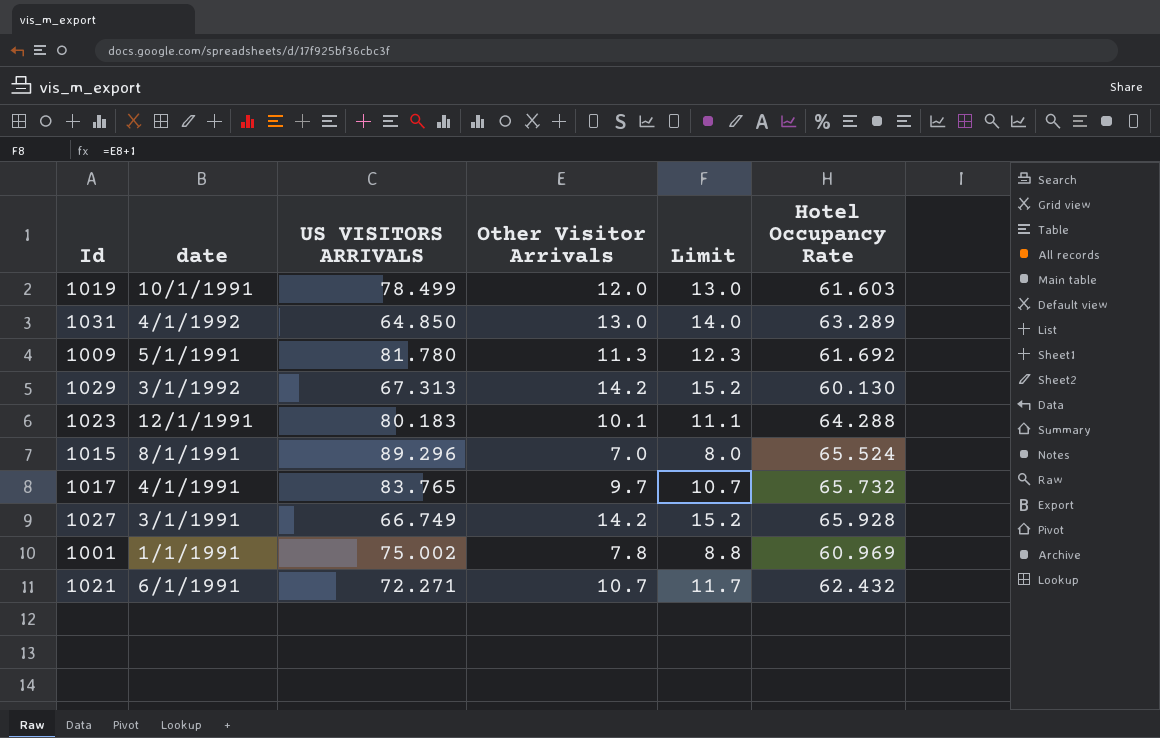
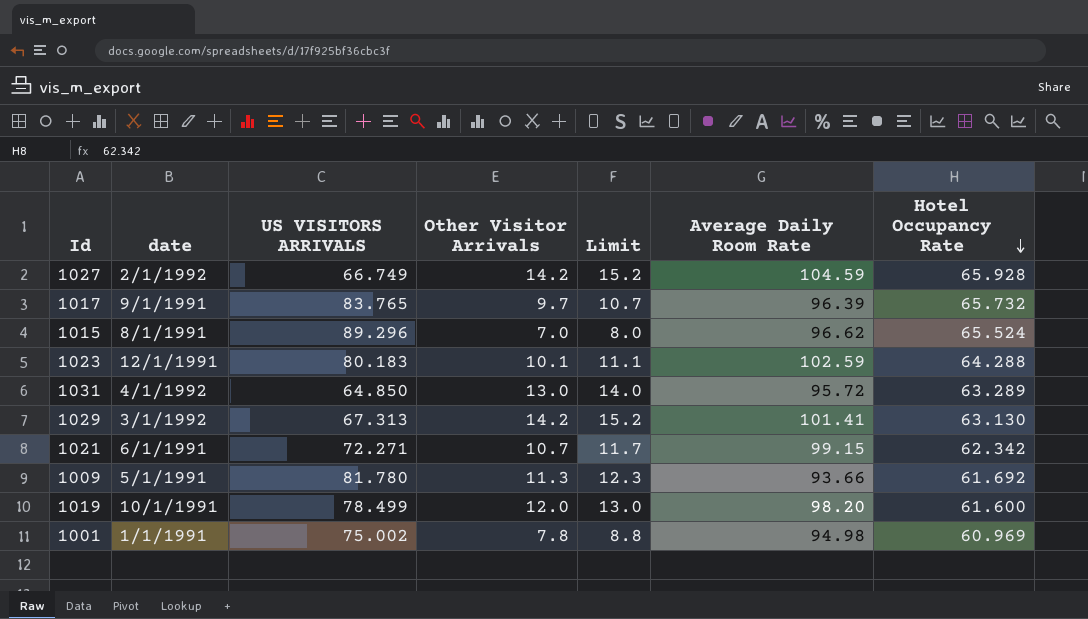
row order: none -> Hotel Occupancy Rate descending
column Average Daily Room Rate | position: none -> 6
1027 | date: 3/1/1991 -> 2/1/1992
1017 | date: 4/1/1991 -> 9/1/1991
1029 | Hotel Occupancy Rate: 60.130 -> 63.130
1021 | Hotel Occupancy Rate: 62.432 -> 62.342
1019 | Hotel Occupancy Rate: 61.603 -> 61.600

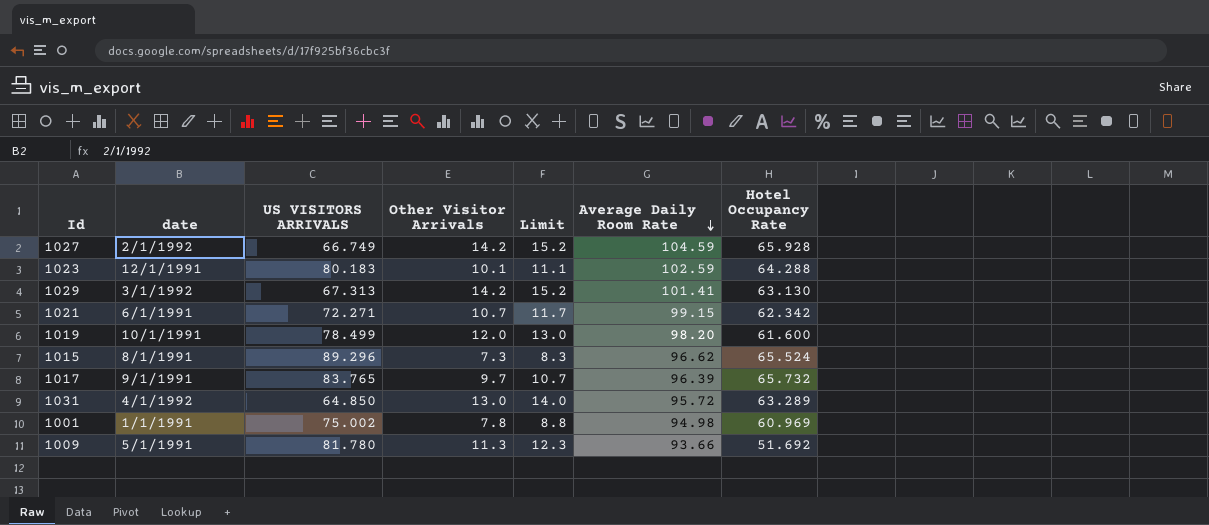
row order: Hotel Occupancy Rate descending -> Average Daily Room Rate descending
1015 | Other Visitor Arrivals: 7.0 -> 7.3
1015 | Limit: 8.0 -> 8.3
1009 | Hotel Occupancy Rate: 61.692 -> 51.692

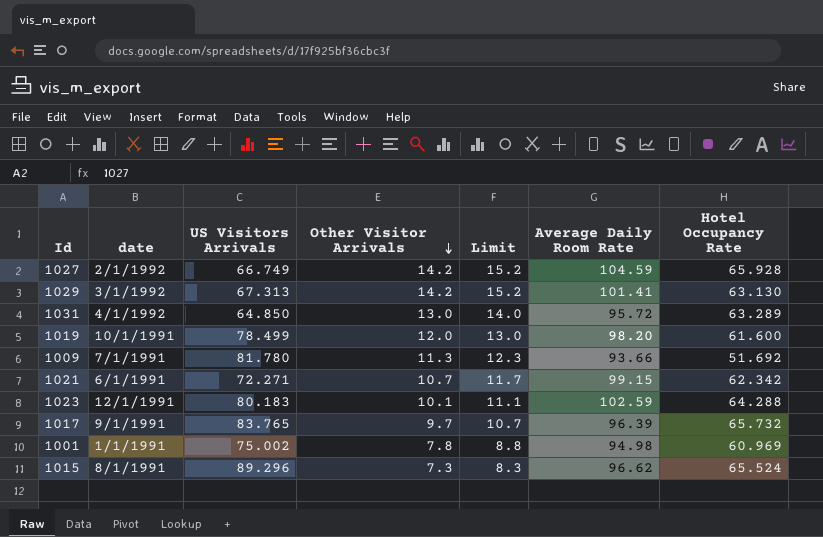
row order: Average Daily Room Rate descending -> Other Visitor Arrivals descending
column name: US VISITORS ARRIVALS -> US Visitors Arrivals
1009 | date: 5/1/1991 -> 7/1/1991

